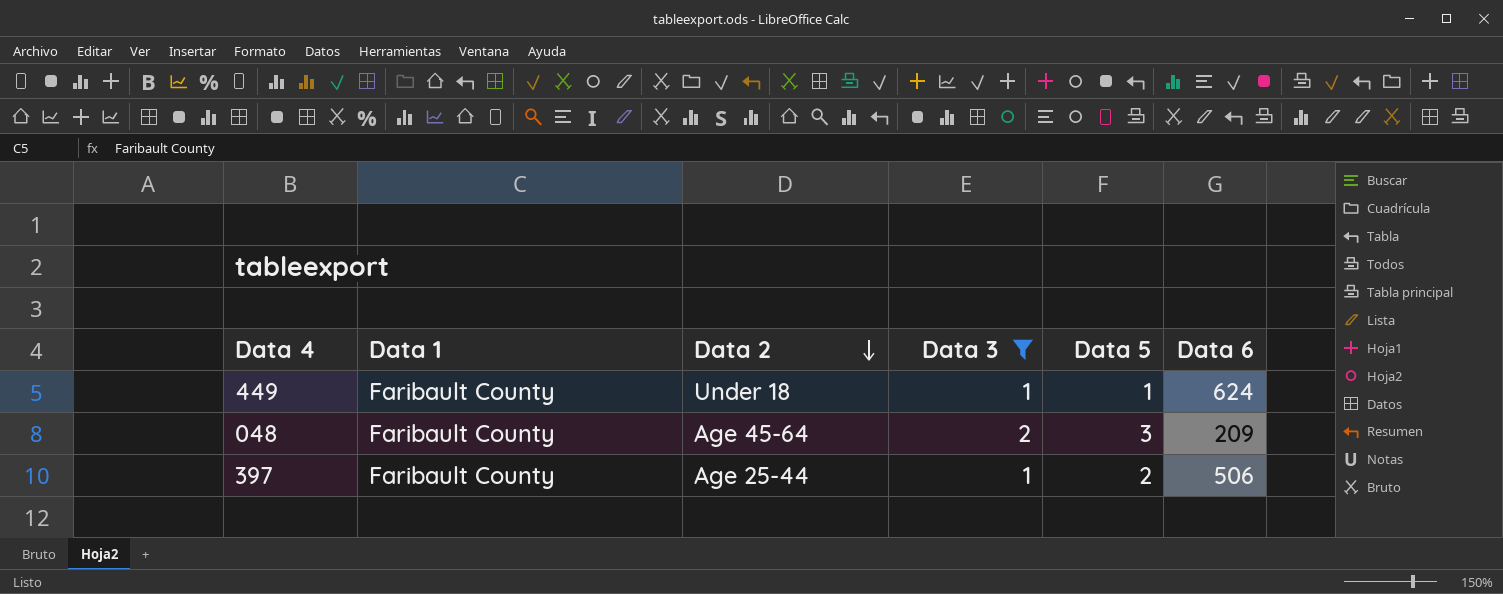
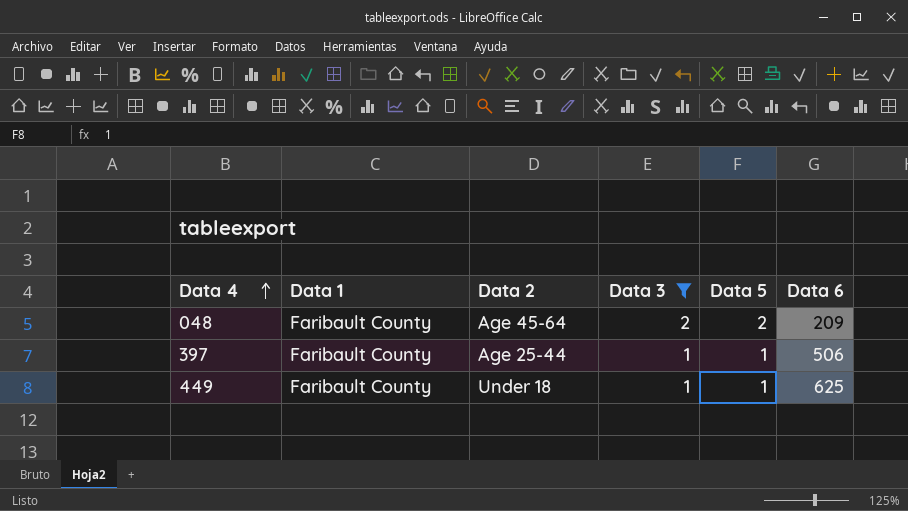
row order: Data 2 descending -> Data 4 ascending
048 | Data 5: 3 -> 2
397 | Data 5: 2 -> 1
449 | Data 6: 624 -> 625

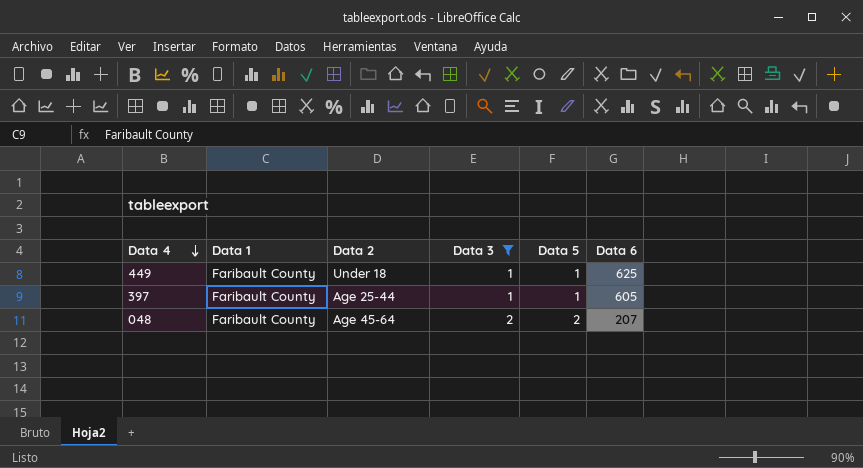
row order: Data 4 ascending -> Data 4 descending
397 | Data 6: 506 -> 605
048 | Data 6: 209 -> 207

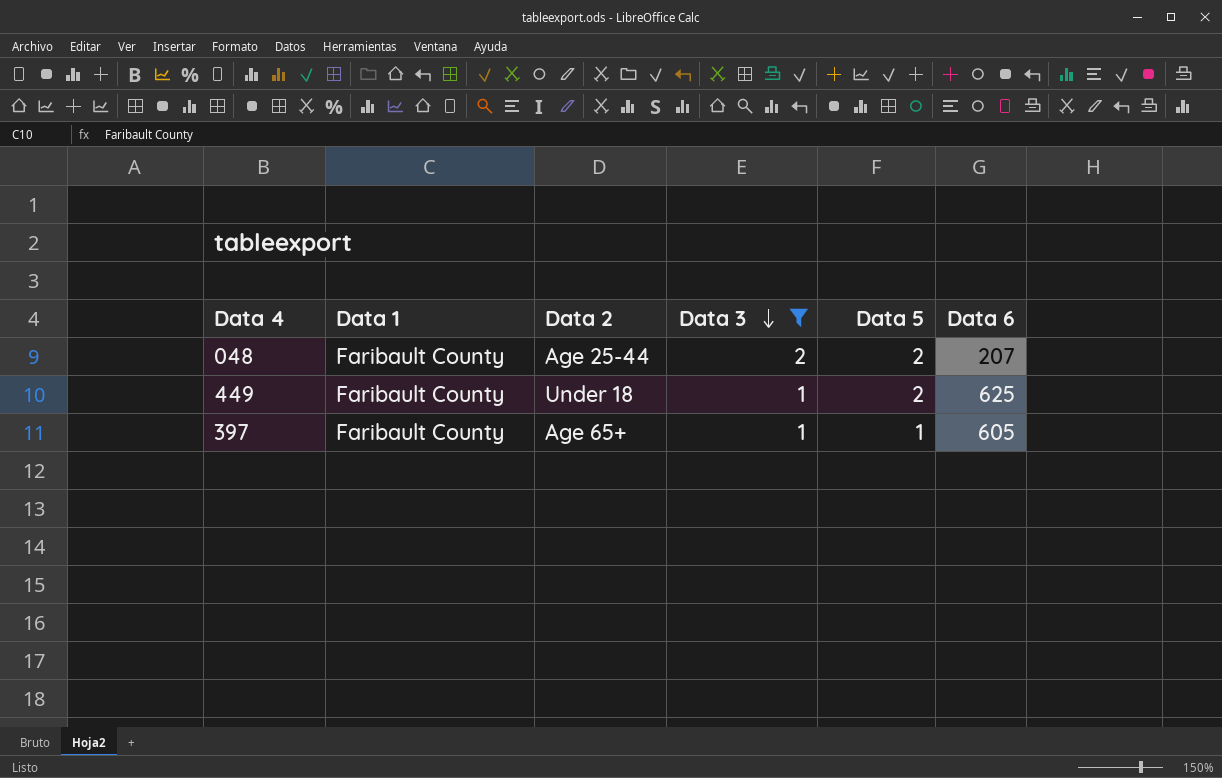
row order: Data 4 descending -> Data 3 descending
048 | Data 2: Age 45-64 -> Age 25-44
449 | Data 5: 1 -> 2
397 | Data 2: Age 25-44 -> Age 65+

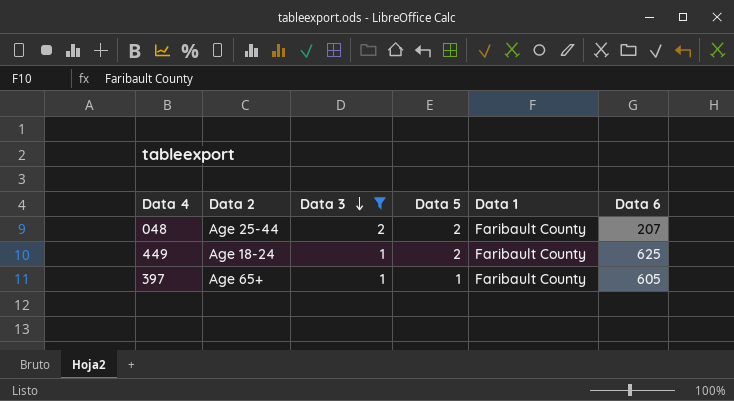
column Data 1 | position: 2 -> 5
449 | Data 2: Under 18 -> Age 18-24

